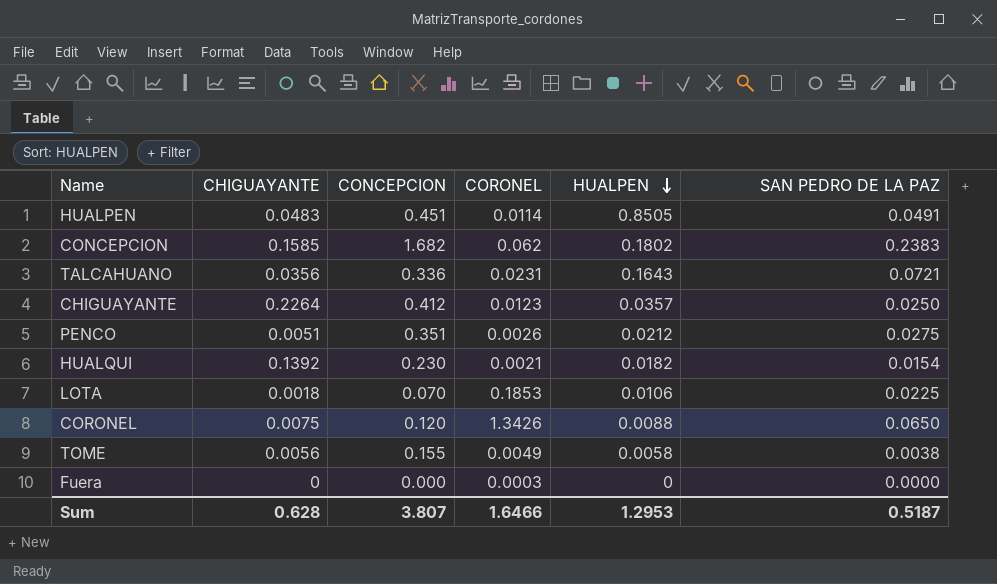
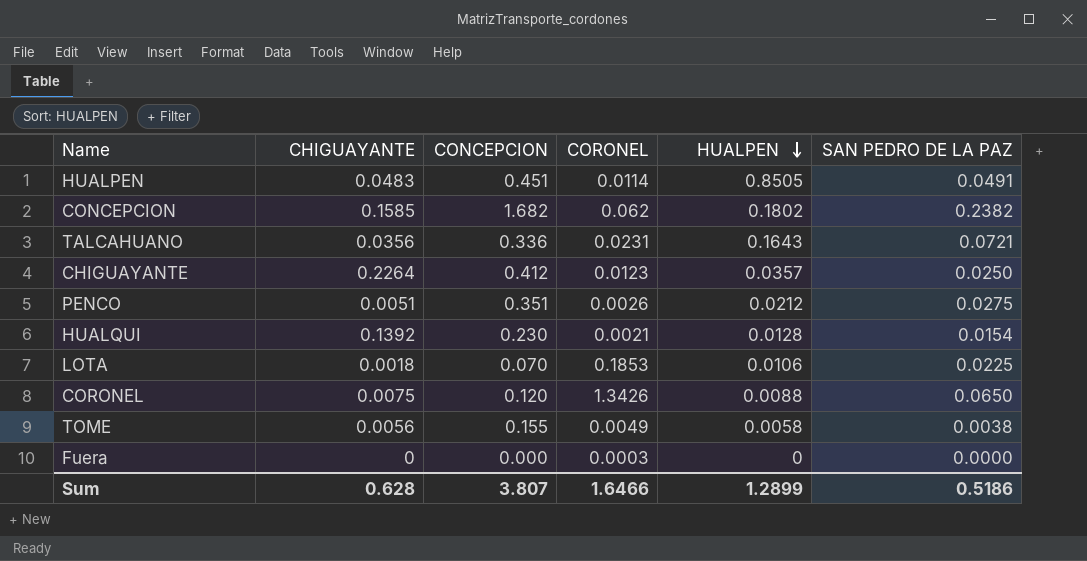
CONCEPCION | SAN PEDRO DE LA PAZ: 0.2383 -> 0.2382
HUALQUI | HUALPEN: 0.0182 -> 0.0128
Sum | HUALPEN: 1.2953 -> 1.2899
Sum | SAN PEDRO DE LA PAZ: 0.5187 -> 0.5186

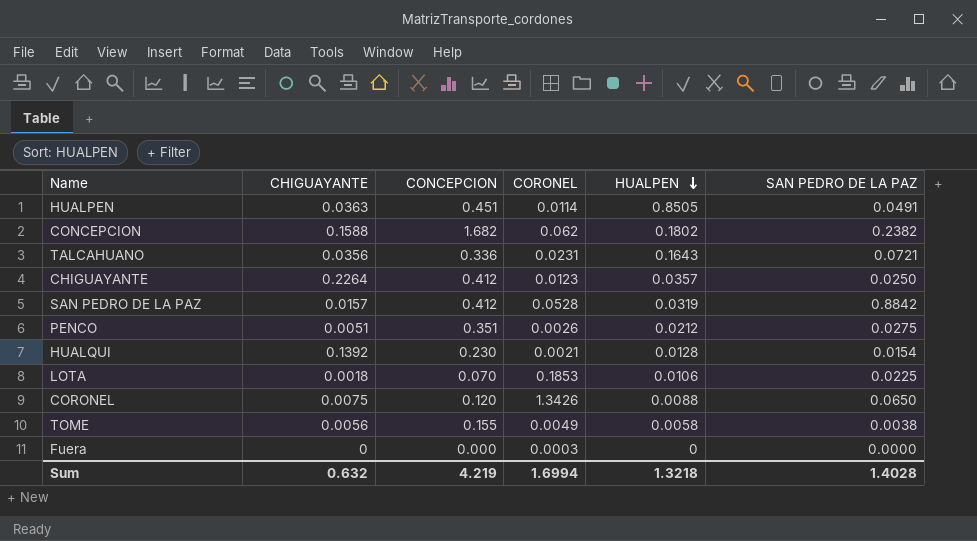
HUALPEN | CHIGUAYANTE: 0.0483 -> 0.0363
CONCEPCION | CHIGUAYANTE: 0.1585 -> 0.1588
row SAN PEDRO DE LA PAZ: none -> 0.0157 | 0.412 | 0.0528 | 0.0319 | 0.8842
Sum | CHIGUAYANTE: 0.628 -> 0.632
Sum | CONCEPCION: 3.807 -> 4.219
Sum | CORONEL: 1.6466 -> 1.6994
Sum | HUALPEN: 1.2899 -> 1.3218
Sum | SAN PEDRO DE LA PAZ: 0.5186 -> 1.4028

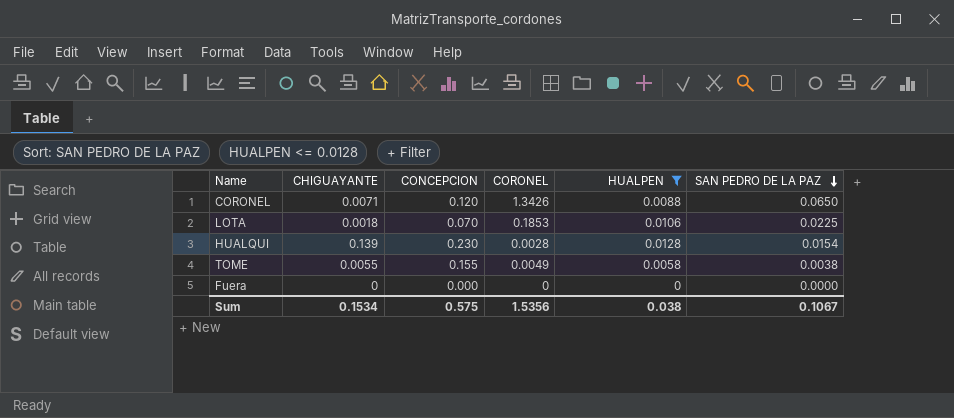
filter: none -> HUALPEN <= 0.0128
row order: HUALPEN descending -> SAN PEDRO DE LA PAZ descending
CORONEL | CHIGUAYANTE: 0.0075 -> 0.0071
HUALQUI | CHIGUAYANTE: 0.1392 -> 0.139
HUALQUI | CORONEL: 0.0021 -> 0.0028
TOME | CHIGUAYANTE: 0.0056 -> 0.0055
Fuera | CORONEL: 0.0003 -> 0
Sum | CHIGUAYANTE: 0.632 -> 0.1534
Sum | CONCEPCION: 4.219 -> 0.575
Sum | CORONEL: 1.6994 -> 1.5356
Sum | HUALPEN: 1.3218 -> 0.038
Sum | SAN PEDRO DE LA PAZ: 1.4028 -> 0.1067

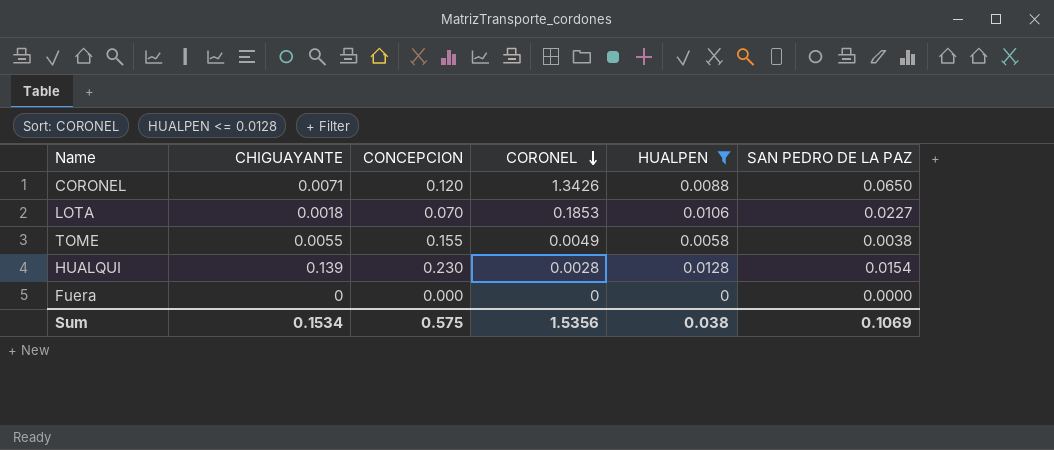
row order: SAN PEDRO DE LA PAZ descending -> CORONEL descending
LOTA | SAN PEDRO DE LA PAZ: 0.0225 -> 0.0227
Sum | SAN PEDRO DE LA PAZ: 0.1067 -> 0.1069

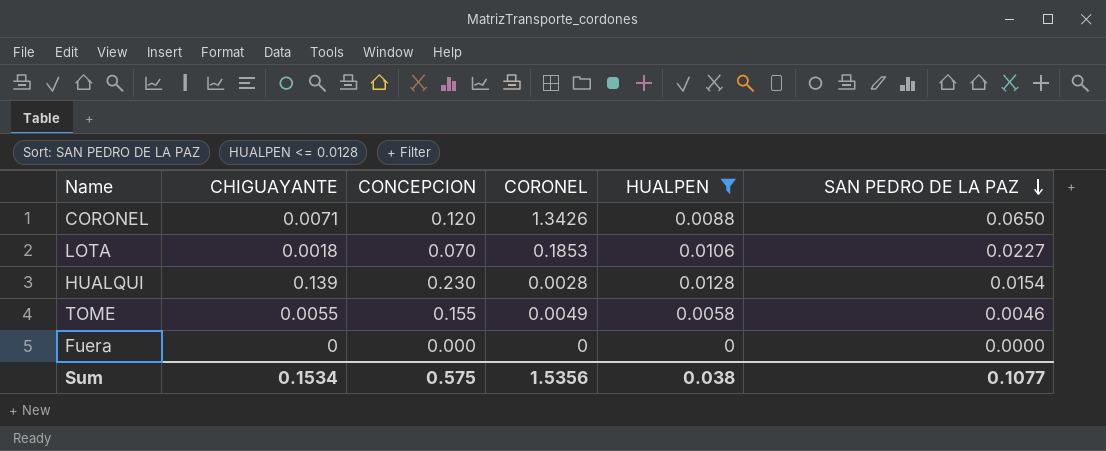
row order: CORONEL descending -> SAN PEDRO DE LA PAZ descending
TOME | SAN PEDRO DE LA PAZ: 0.0038 -> 0.0046
Sum | SAN PEDRO DE LA PAZ: 0.1069 -> 0.1077

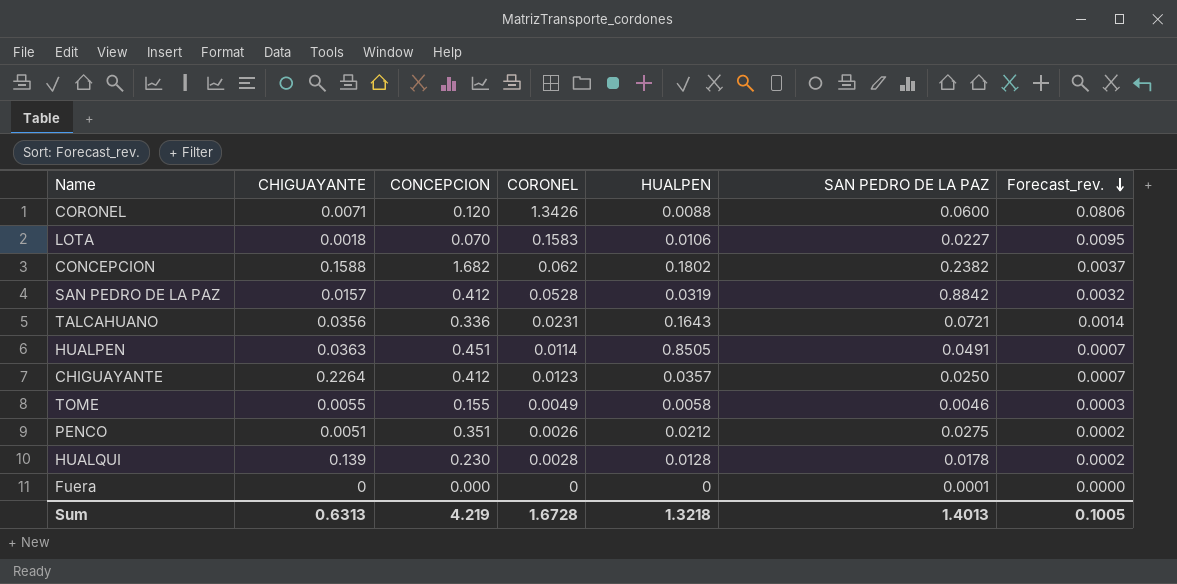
filter: HUALPEN <= 0.0128 -> none
row order: SAN PEDRO DE LA PAZ descending -> Forecast_rev. descending
column Forecast_rev. | formula: none -> [CORONEL] * 0.06
CORONEL | SAN PEDRO DE LA PAZ: 0.0650 -> 0.0600
LOTA | CORONEL: 0.1853 -> 0.1583
HUALQUI | SAN PEDRO DE LA PAZ: 0.0154 -> 0.0178
Fuera | SAN PEDRO DE LA PAZ: 0.0000 -> 0.0001
Sum | CHIGUAYANTE: 0.1534 -> 0.6313
Sum | CONCEPCION: 0.575 -> 4.219
Sum | CORONEL: 1.5356 -> 1.6728
Sum | HUALPEN: 0.038 -> 1.3218
Sum | SAN PEDRO DE LA PAZ: 0.1077 -> 1.4013

